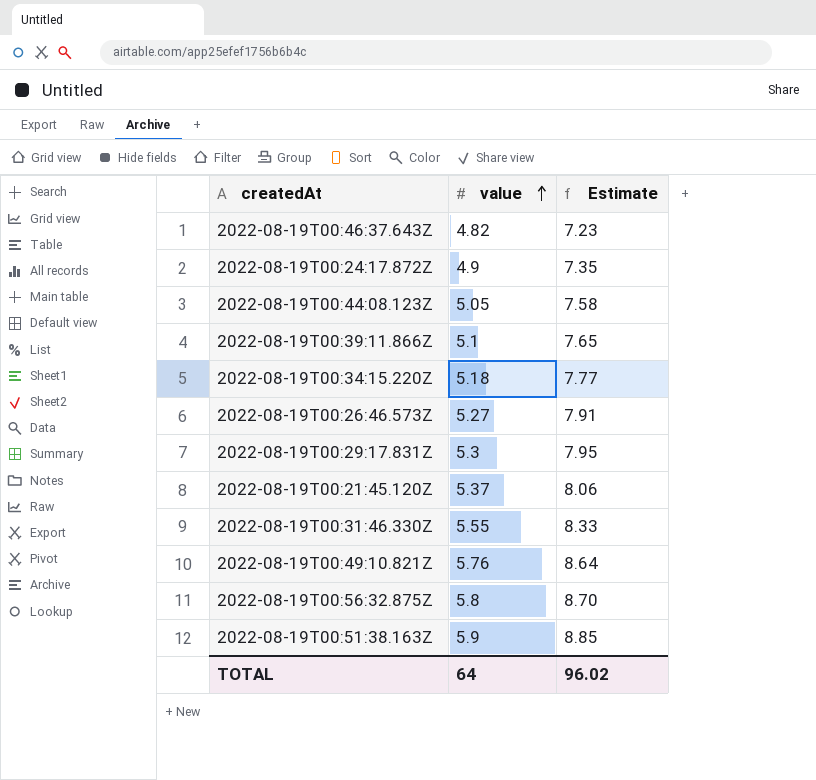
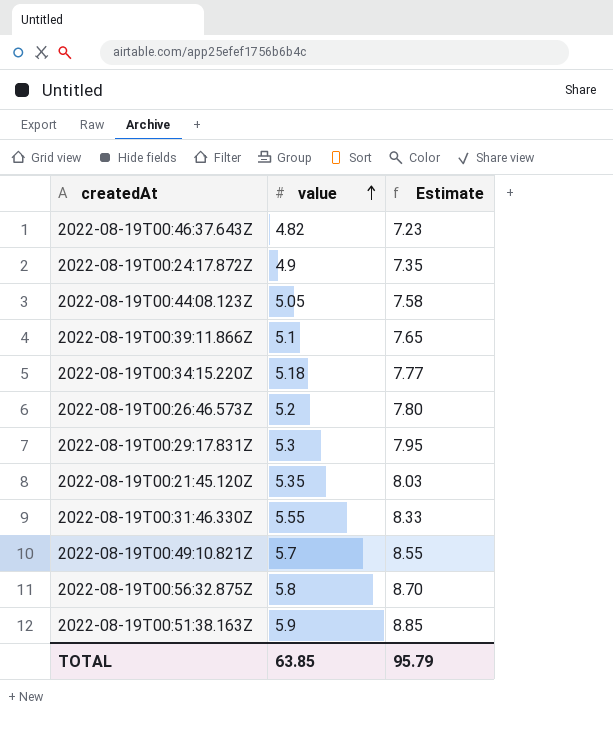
2022-08-19T00:26:46.573Z | value: 5.27 -> 5.2
2022-08-19T00:26:46.573Z | Estimate: 7.91 -> 7.80
2022-08-19T00:21:45.120Z | value: 5.37 -> 5.35
2022-08-19T00:21:45.120Z | Estimate: 8.06 -> 8.03
2022-08-19T00:49:10.821Z | value: 5.76 -> 5.7
2022-08-19T00:49:10.821Z | Estimate: 8.64 -> 8.55
TOTAL | value: 64 -> 63.85
TOTAL | Estimate: 96.02 -> 95.79

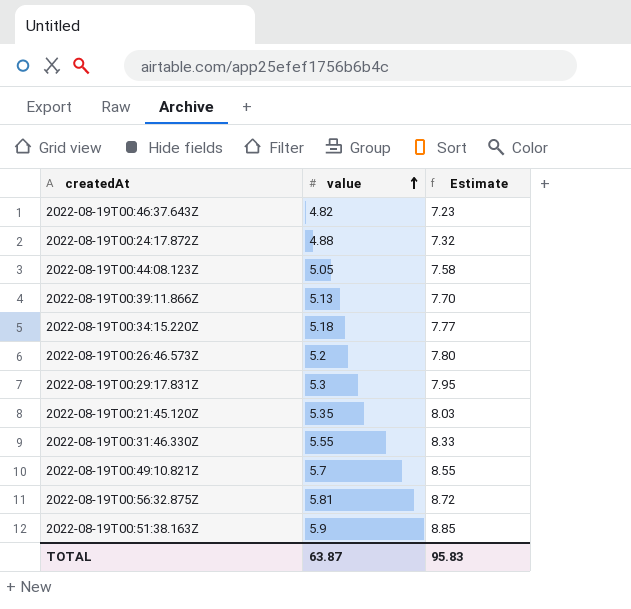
2022-08-19T00:24:17.872Z | value: 4.9 -> 4.88
2022-08-19T00:24:17.872Z | Estimate: 7.35 -> 7.32
2022-08-19T00:39:11.866Z | value: 5.1 -> 5.13
2022-08-19T00:39:11.866Z | Estimate: 7.65 -> 7.70
2022-08-19T00:56:32.875Z | value: 5.8 -> 5.81
2022-08-19T00:56:32.875Z | Estimate: 8.70 -> 8.72
TOTAL | value: 63.85 -> 63.87
TOTAL | Estimate: 95.79 -> 95.83

